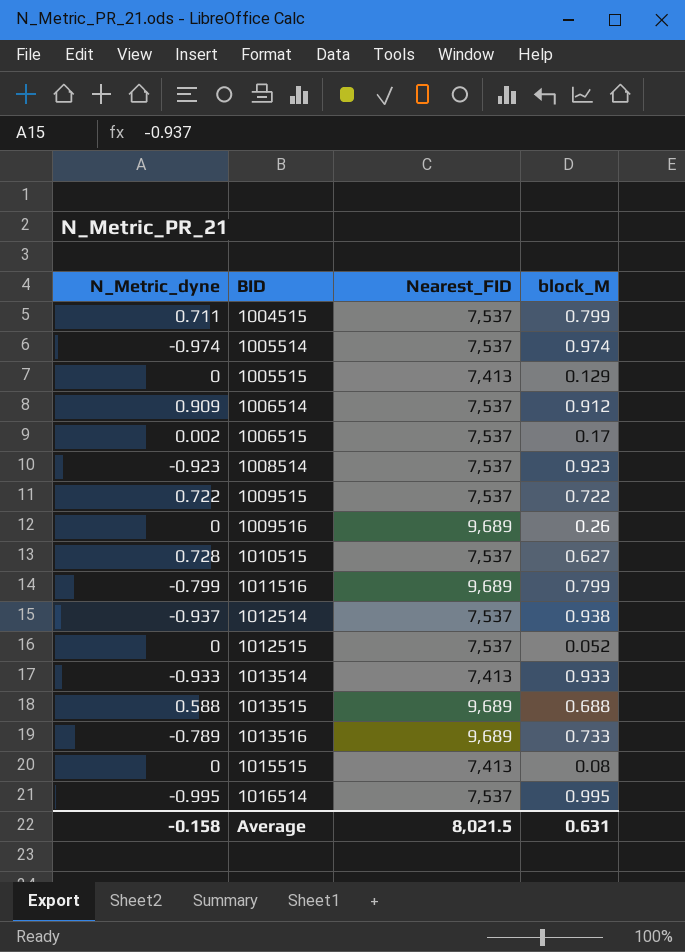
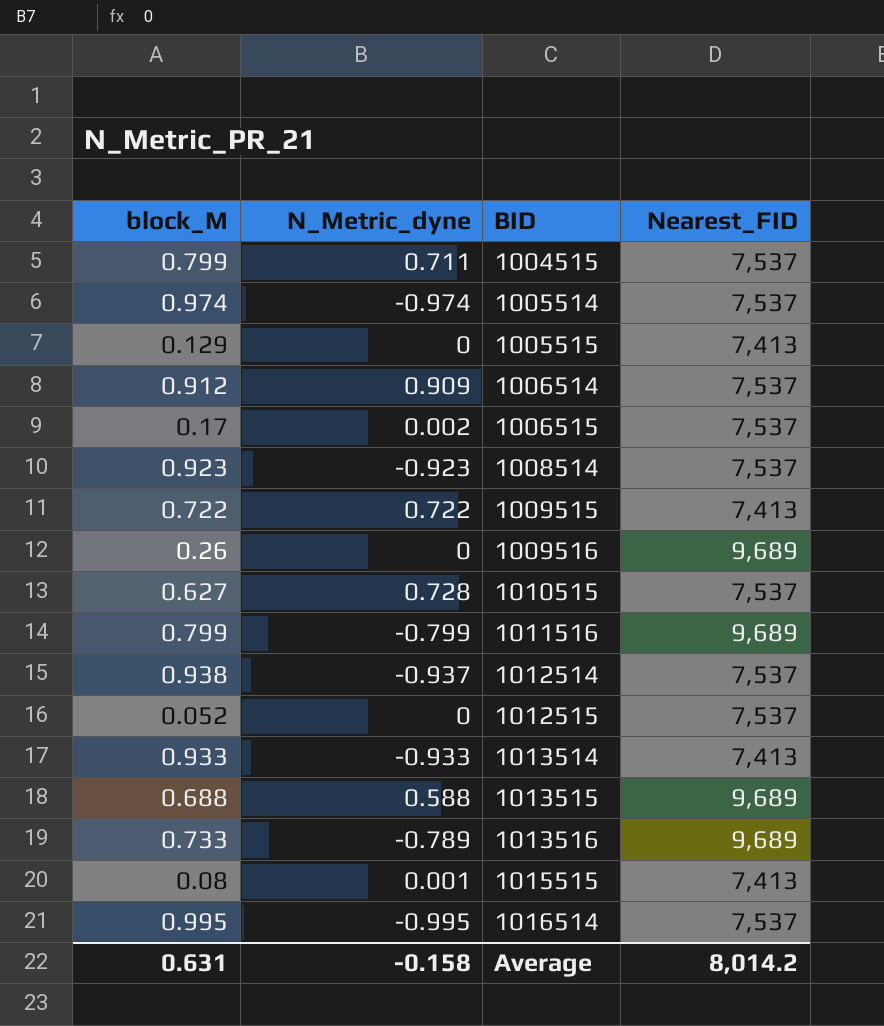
column block_M | position: 4 -> 1
1009515 | Nearest_FID: 7,537 -> 7,413
1015515 | N_Metric_dyne: 0 -> 0.001
Average | Nearest_FID: 8,021.5 -> 8,014.2

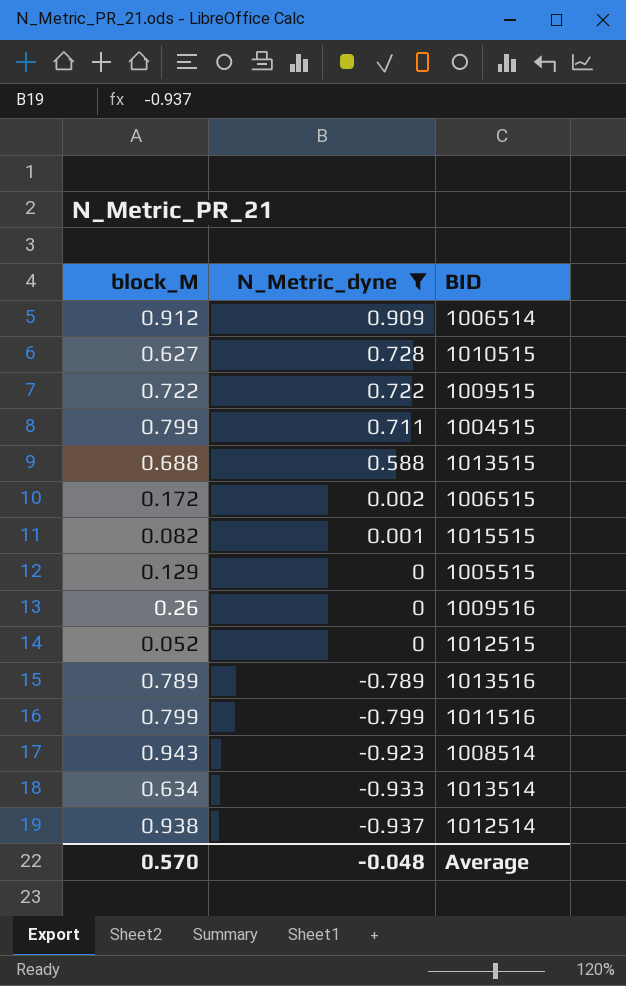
filter: none -> N_Metric_dyne >= -0.937
row order: BID ascending -> N_Metric_dyne descending
column Nearest_FID | position: 4 -> none
1006515 | block_M: 0.17 -> 0.172
1015515 | block_M: 0.08 -> 0.082
1013516 | block_M: 0.733 -> 0.789
1008514 | block_M: 0.923 -> 0.943
1013514 | block_M: 0.933 -> 0.634
Average | block_M: 0.631 -> 0.570
Average | N_Metric_dyne: -0.158 -> -0.048

